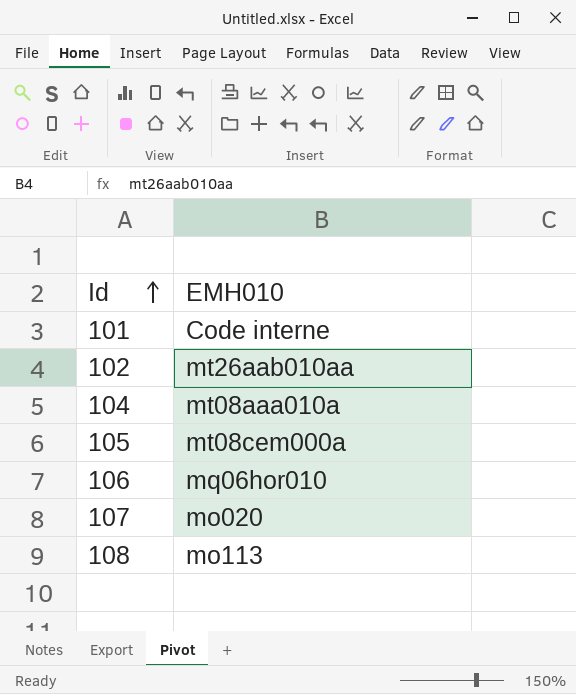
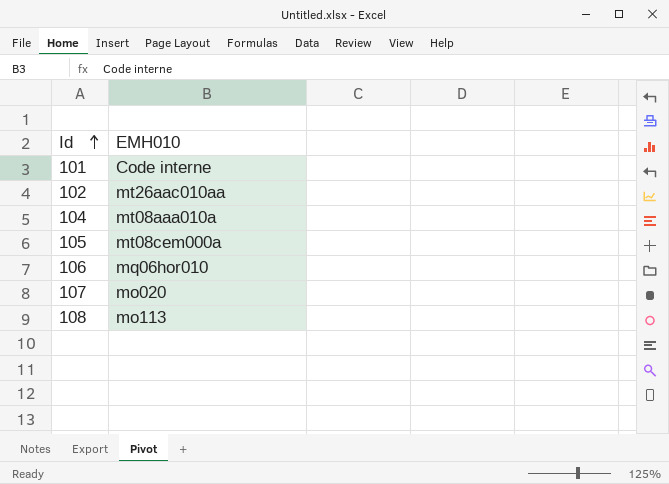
102 | EMH010: mt26aab010aa -> mt26aac010aa

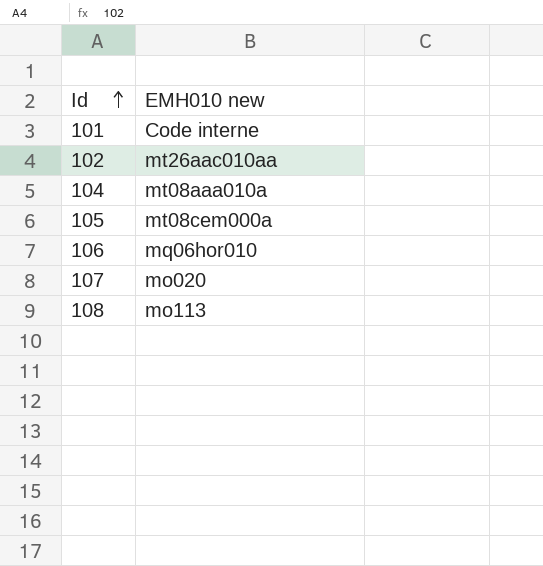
column name: EMH010 -> EMH010 new

